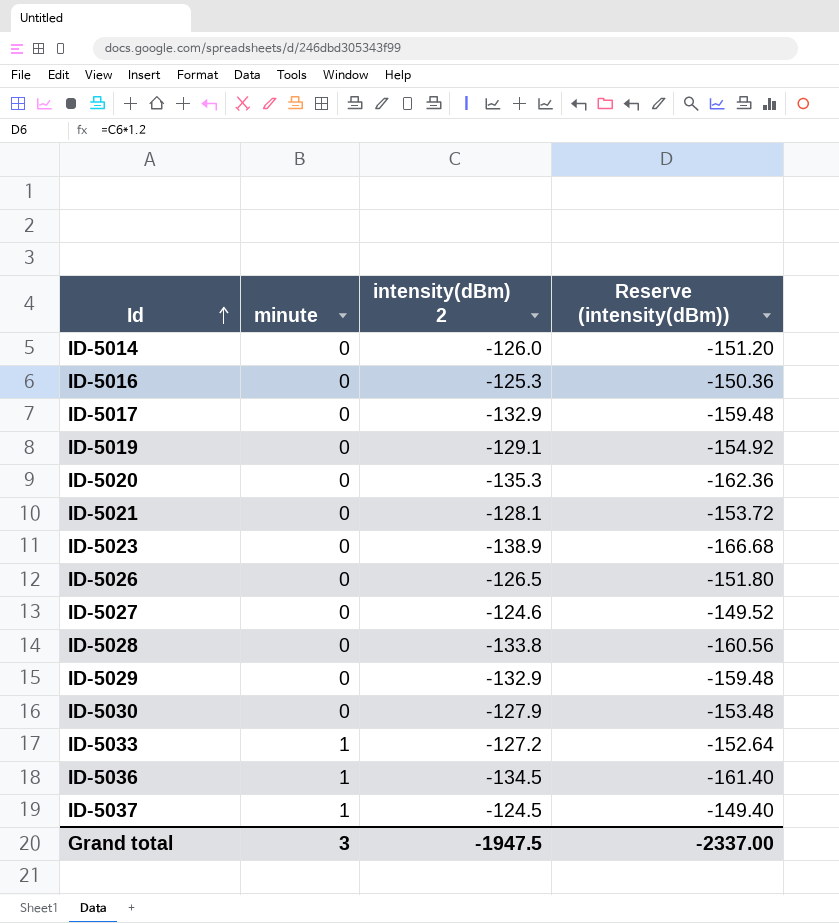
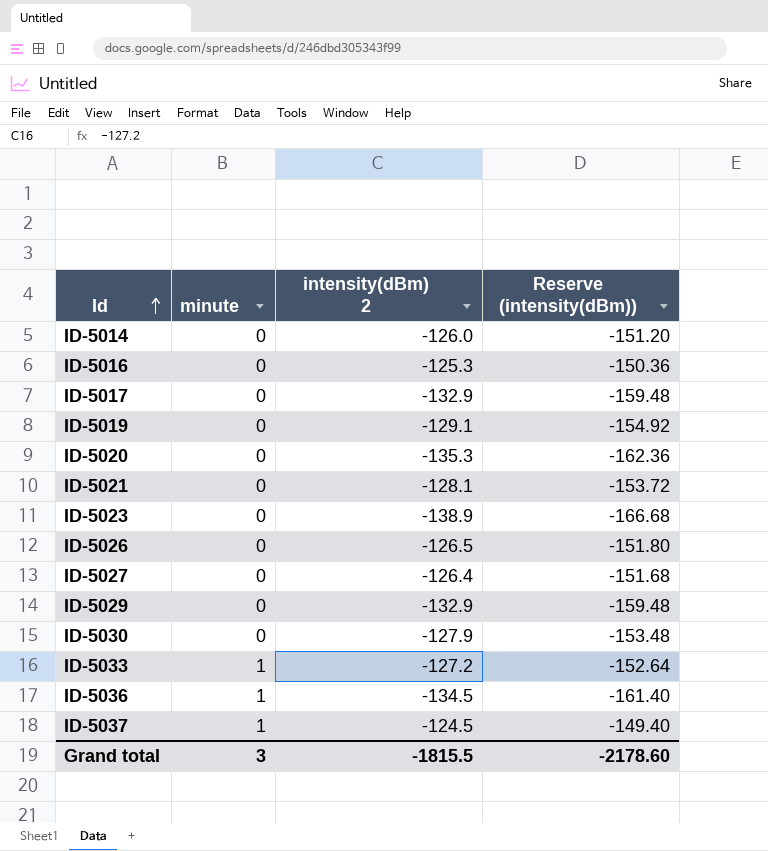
row ID-5028: 0 | -133.8 | -160.56 -> none
ID-5027 | intensity(dBm) 2: -124.6 -> -126.4
ID-5027 | Reserve (intensity(dBm)): -149.52 -> -151.68
Grand total | intensity(dBm) 2: -1947.5 -> -1815.5
Grand total | Reserve (intensity(dBm)): -2337.00 -> -2178.60

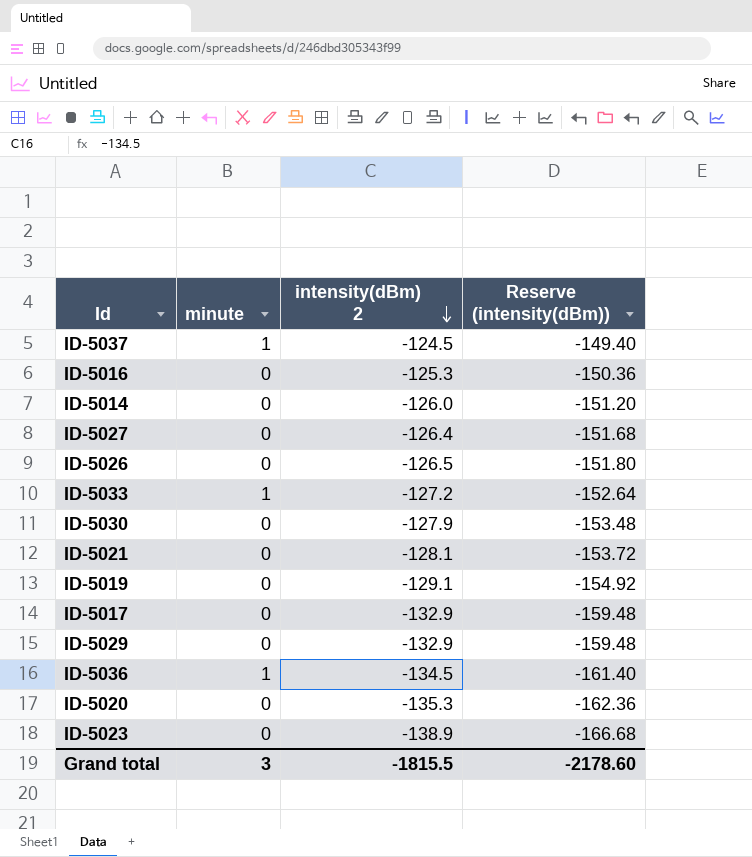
row order: Id ascending -> intensity(dBm) 2 descending

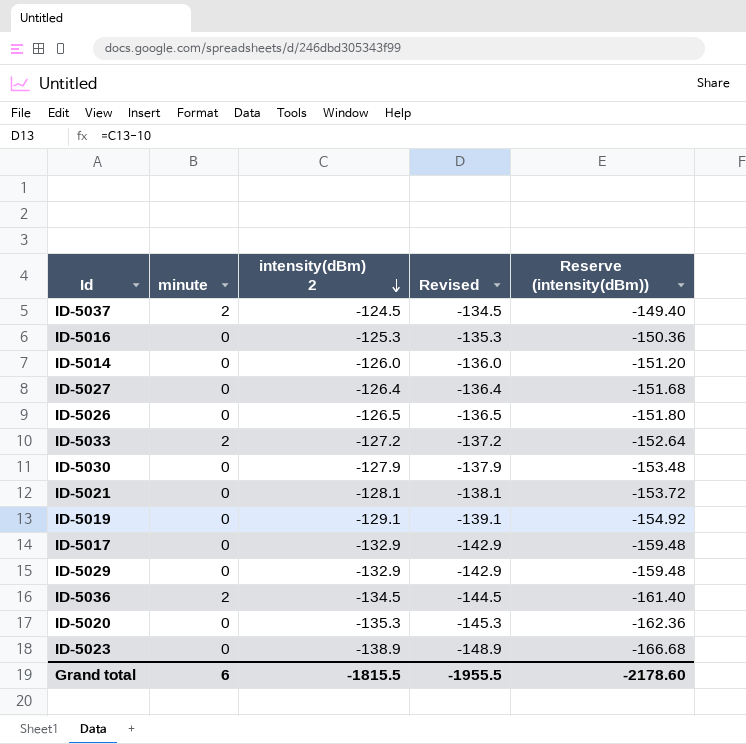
column Revised | formula: none -> [intensity(dBm) 2] - 10
ID-5037 | minute: 1 -> 2
ID-5033 | minute: 1 -> 2
ID-5036 | minute: 1 -> 2
Grand total | minute: 3 -> 6

